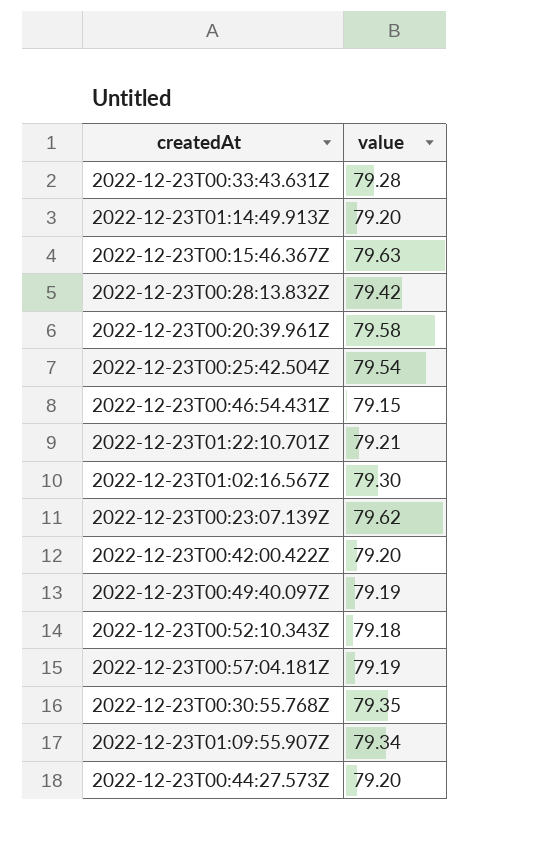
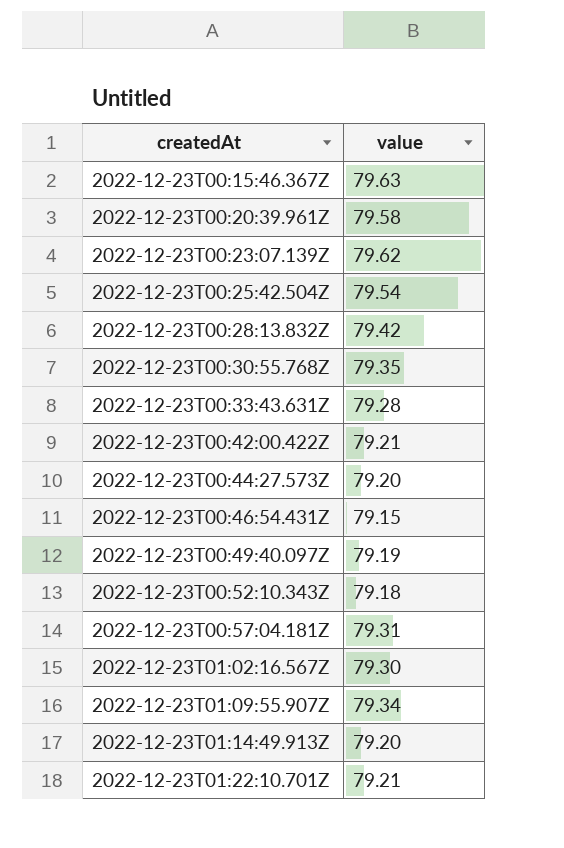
row order: none -> createdAt ascending
2022-12-23T00:42:00.422Z | value: 79.20 -> 79.21
2022-12-23T00:57:04.181Z | value: 79.19 -> 79.31

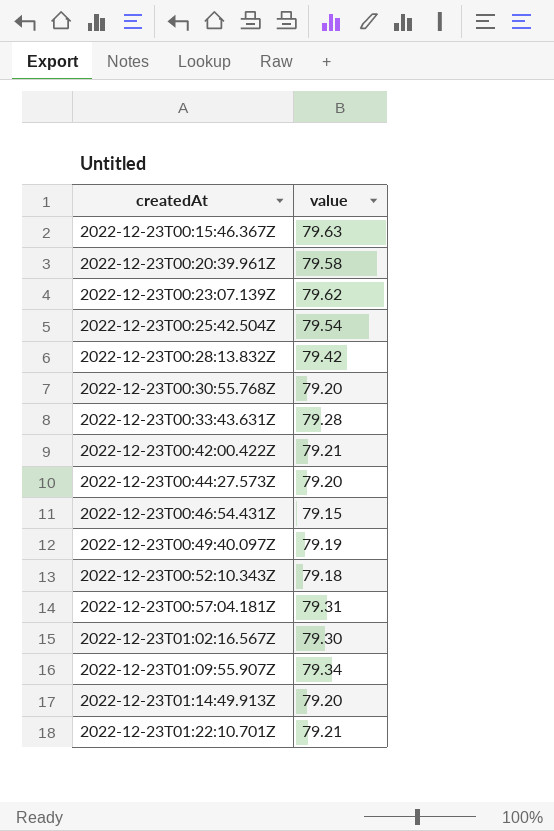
2022-12-23T00:30:55.768Z | value: 79.35 -> 79.20

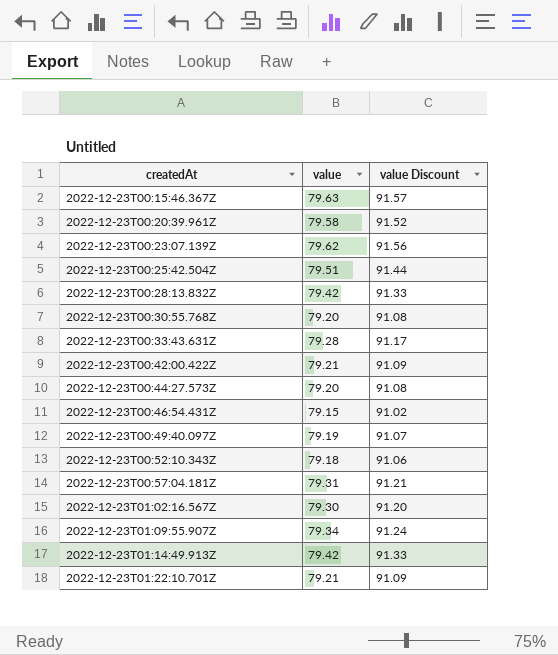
column value Discount | formula: none -> [value] * 1.15
2022-12-23T00:25:42.504Z | value: 79.54 -> 79.51
2022-12-23T01:14:49.913Z | value: 79.20 -> 79.42

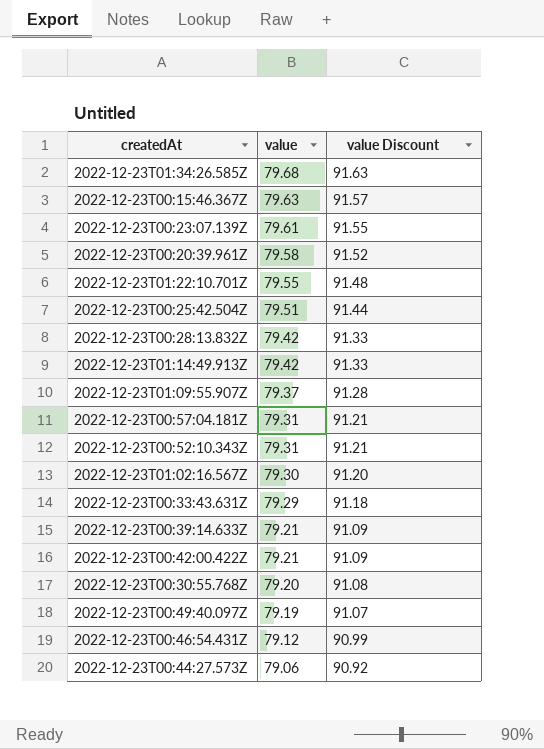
row order: createdAt ascending -> value descending
row 2022-12-23T01:34:26.585Z: none -> 79.68 | 91.63
2022-12-23T00:23:07.139Z | value: 79.62 -> 79.61
2022-12-23T00:23:07.139Z | value Discount: 91.56 -> 91.55
2022-12-23T01:22:10.701Z | value: 79.21 -> 79.55
2022-12-23T01:22:10.701Z | value Discount: 91.09 -> 91.48
2022-12-23T01:09:55.907Z | value: 79.34 -> 79.37
2022-12-23T01:09:55.907Z | value Discount: 91.24 -> 91.28
2022-12-23T00:52:10.343Z | value: 79.18 -> 79.31
2022-12-23T00:52:10.343Z | value Discount: 91.06 -> 91.21
2022-12-23T00:33:43.631Z | value: 79.28 -> 79.29
2022-12-23T00:33:43.631Z | value Discount: 91.17 -> 91.18
row 2022-12-23T00:39:14.633Z: none -> 79.21 | 91.09
2022-12-23T00:46:54.431Z | value: 79.15 -> 79.12
2022-12-23T00:46:54.431Z | value Discount: 91.02 -> 90.99
2022-12-23T00:44:27.573Z | value: 79.20 -> 79.06
2022-12-23T00:44:27.573Z | value Discount: 91.08 -> 90.92

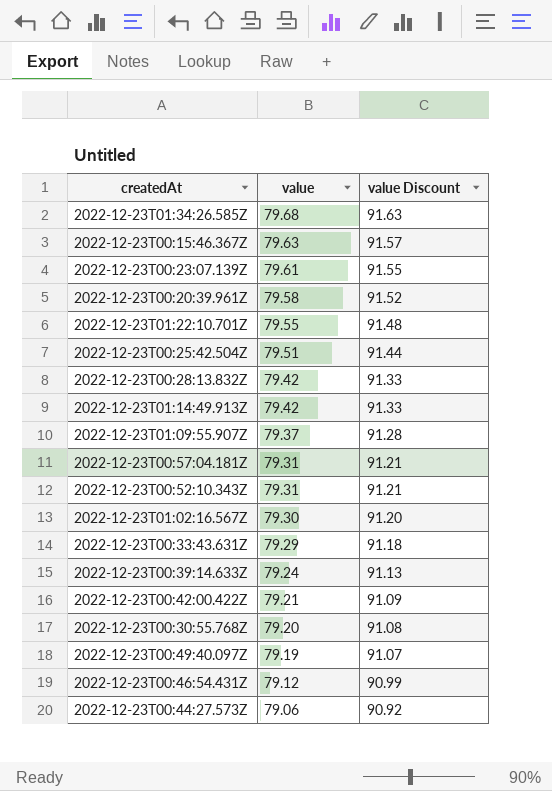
2022-12-23T00:39:14.633Z | value: 79.21 -> 79.24
2022-12-23T00:39:14.633Z | value Discount: 91.09 -> 91.13

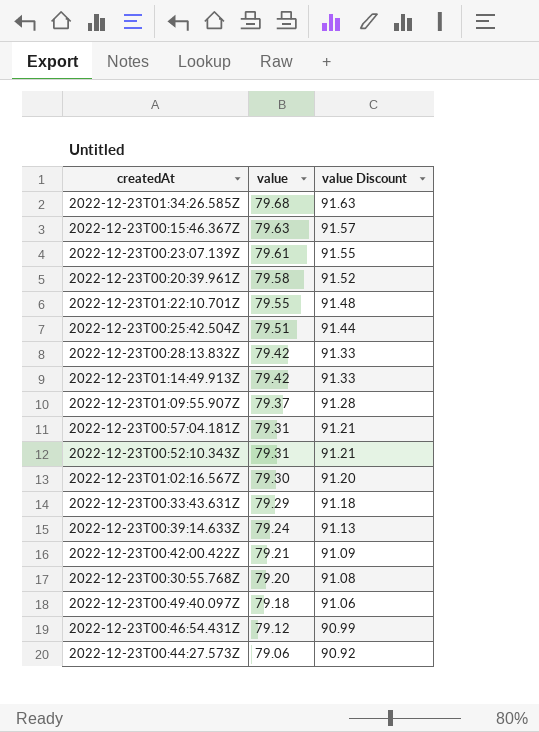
2022-12-23T00:49:40.097Z | value: 79.19 -> 79.18
2022-12-23T00:49:40.097Z | value Discount: 91.07 -> 91.06

